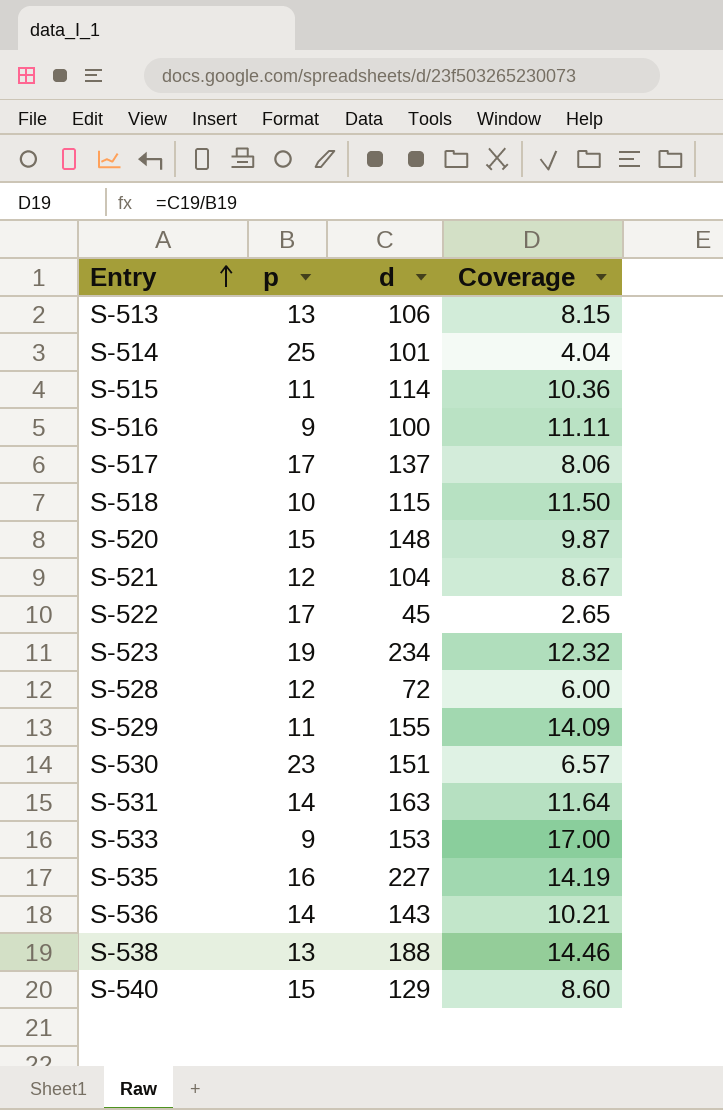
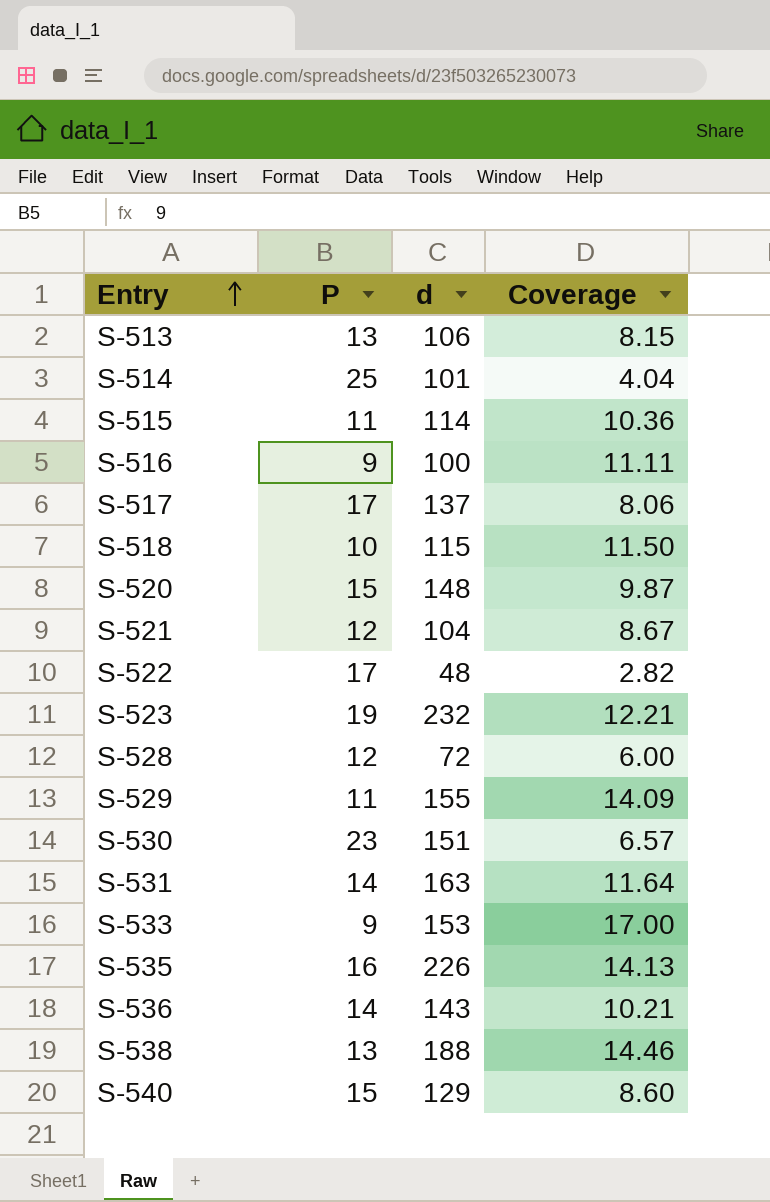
column name: p -> P
S-522 | d: 45 -> 48
S-522 | Coverage: 2.65 -> 2.82
S-523 | d: 234 -> 232
S-523 | Coverage: 12.32 -> 12.21
S-535 | d: 227 -> 226
S-535 | Coverage: 14.19 -> 14.13

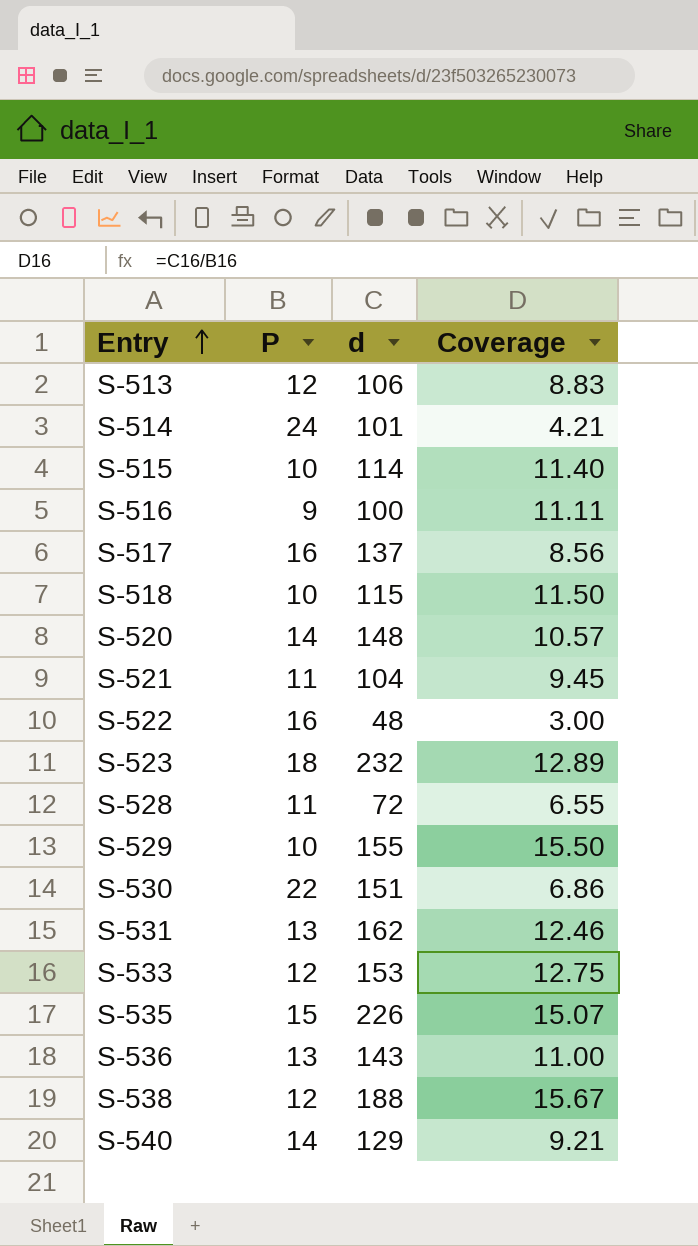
S-513 | P: 13 -> 12
S-513 | Coverage: 8.15 -> 8.83
S-514 | P: 25 -> 24
S-514 | Coverage: 4.04 -> 4.21
S-515 | P: 11 -> 10
S-515 | Coverage: 10.36 -> 11.40
S-517 | P: 17 -> 16
S-517 | Coverage: 8.06 -> 8.56
S-520 | P: 15 -> 14
S-520 | Coverage: 9.87 -> 10.57
S-521 | P: 12 -> 11
S-521 | Coverage: 8.67 -> 9.45
S-522 | P: 17 -> 16
S-522 | Coverage: 2.82 -> 3.00
S-523 | P: 19 -> 18
S-523 | Coverage: 12.21 -> 12.89
S-528 | P: 12 -> 11
S-528 | Coverage: 6.00 -> 6.55
S-529 | P: 11 -> 10
S-529 | Coverage: 14.09 -> 15.50
S-530 | P: 23 -> 22
S-530 | Coverage: 6.57 -> 6.86
S-531 | P: 14 -> 13
S-531 | d: 163 -> 162
S-531 | Coverage: 11.64 -> 12.46
S-533 | P: 9 -> 12
S-533 | Coverage: 17.00 -> 12.75
S-535 | P: 16 -> 15
S-535 | Coverage: 14.13 -> 15.07
S-536 | P: 14 -> 13
S-536 | Coverage: 10.21 -> 11.00
S-538 | P: 13 -> 12
S-538 | Coverage: 14.46 -> 15.67
S-540 | P: 15 -> 14
S-540 | Coverage: 8.60 -> 9.21

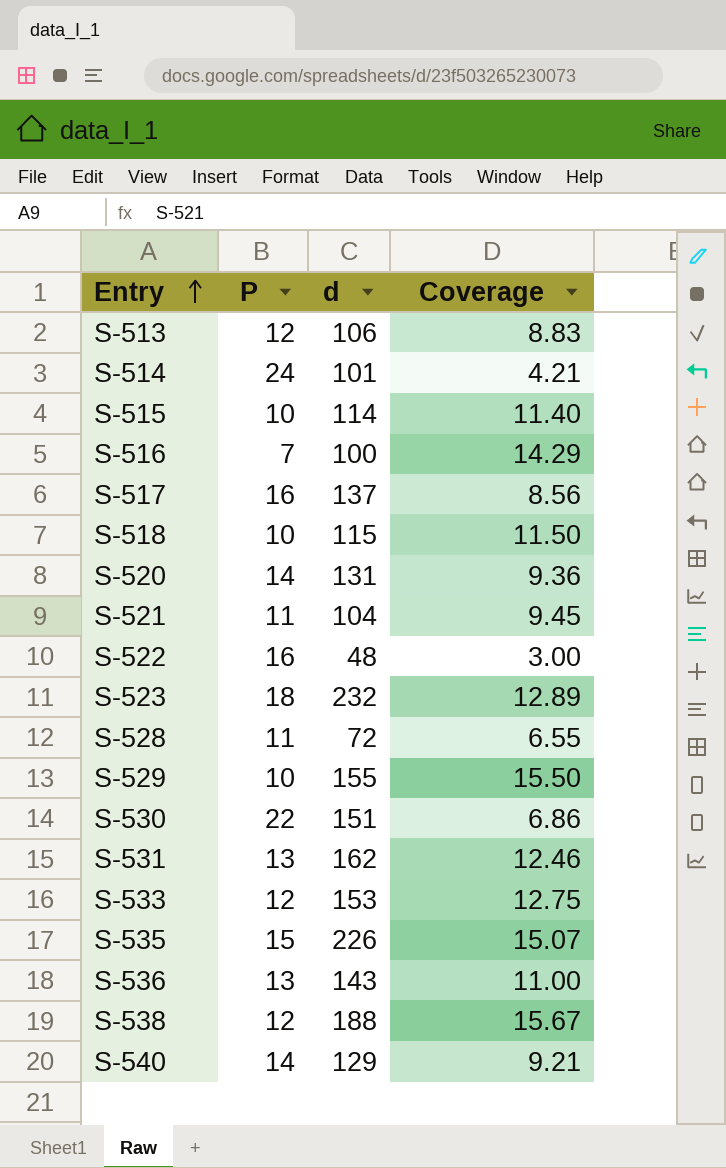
S-516 | P: 9 -> 7
S-516 | Coverage: 11.11 -> 14.29
S-520 | d: 148 -> 131
S-520 | Coverage: 10.57 -> 9.36

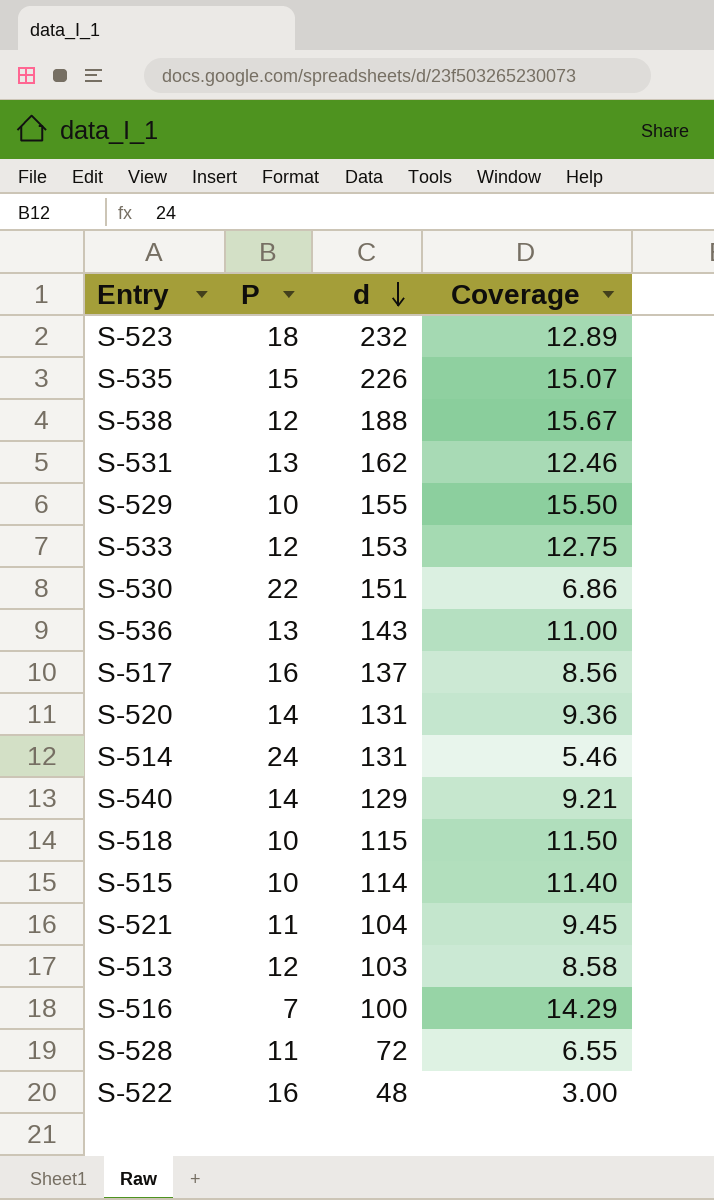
row order: Entry ascending -> d descending
S-514 | d: 101 -> 131
S-514 | Coverage: 4.21 -> 5.46
S-513 | d: 106 -> 103
S-513 | Coverage: 8.83 -> 8.58

